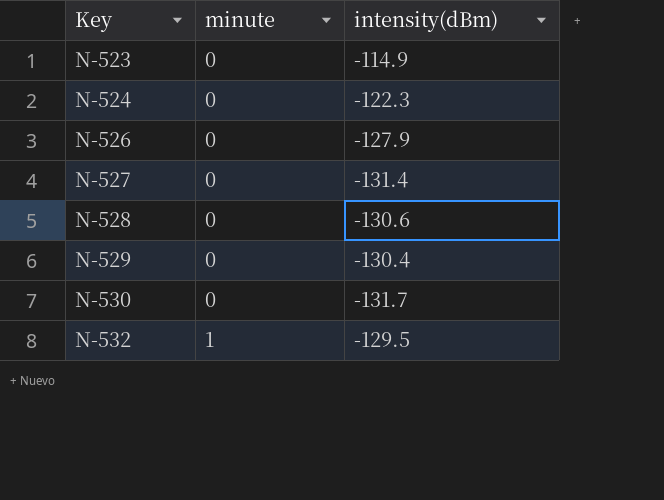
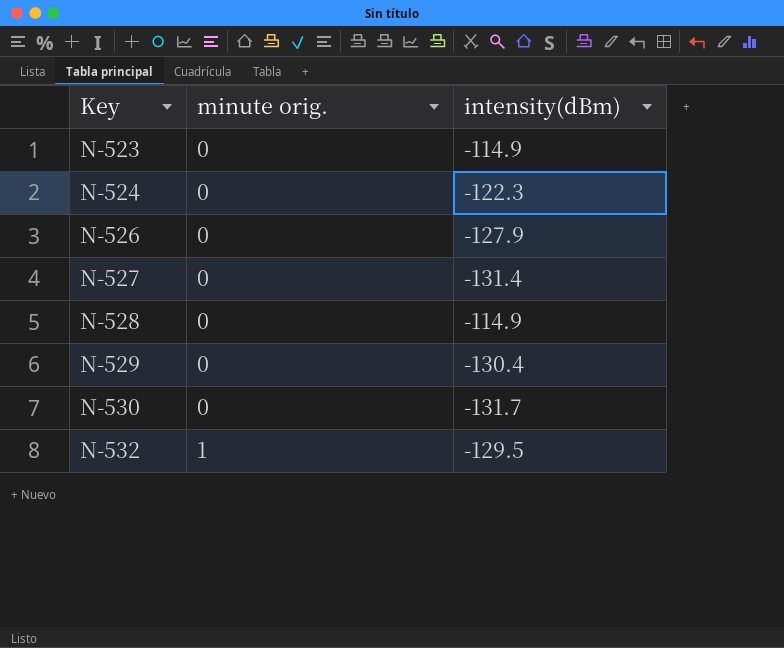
column name: minute -> minute orig.
N-528 | intensity(dBm): -130.6 -> -114.9

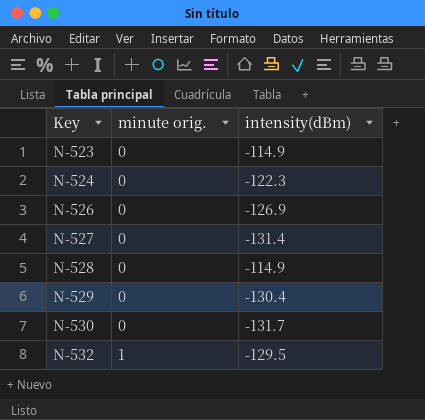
N-526 | intensity(dBm): -127.9 -> -126.9

